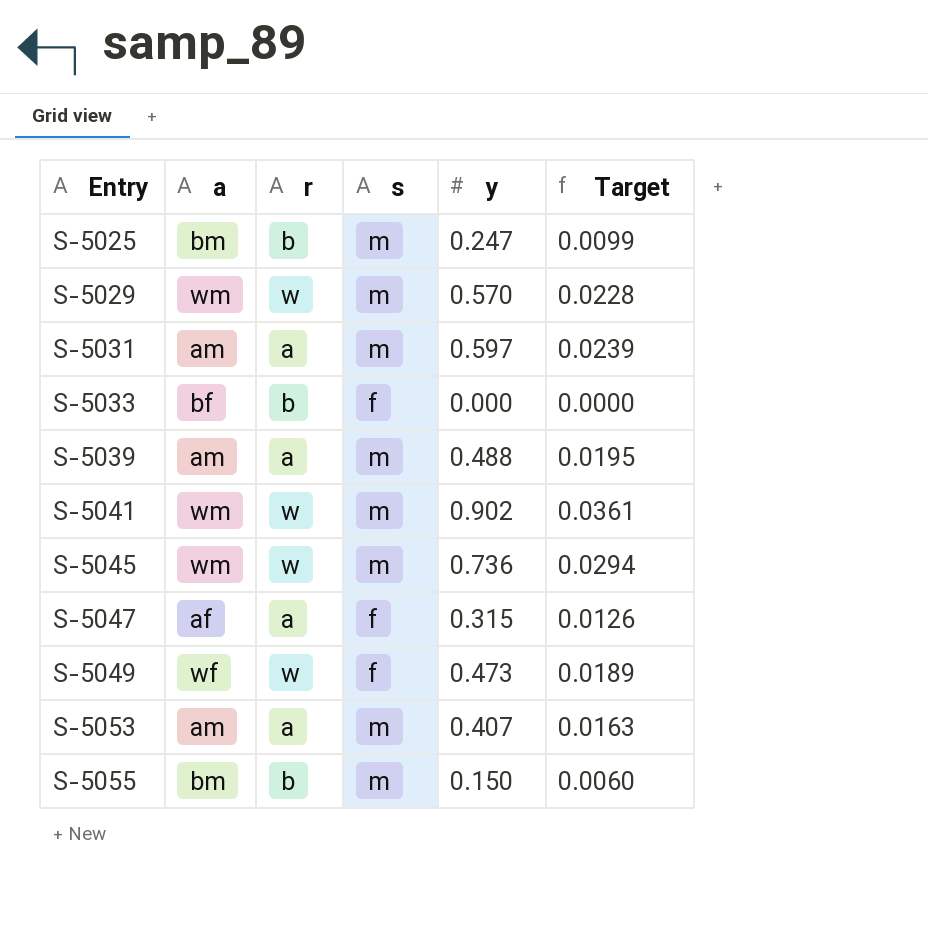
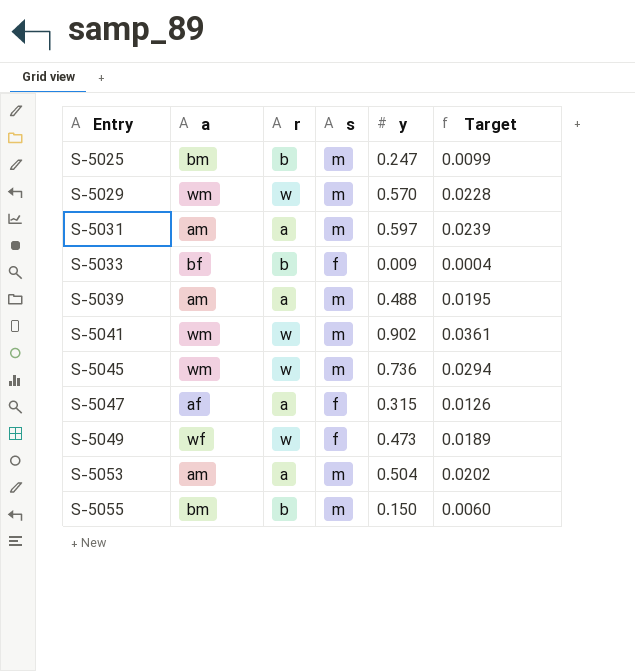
S-5033 | y: 0.000 -> 0.009
S-5033 | Target: 0.0000 -> 0.0004
S-5053 | y: 0.407 -> 0.504
S-5053 | Target: 0.0163 -> 0.0202

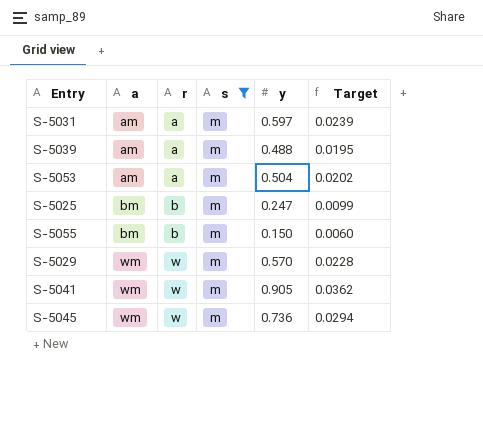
filter: none -> s = m
row order: Entry ascending -> a ascending
S-5041 | y: 0.902 -> 0.905
S-5041 | Target: 0.0361 -> 0.0362

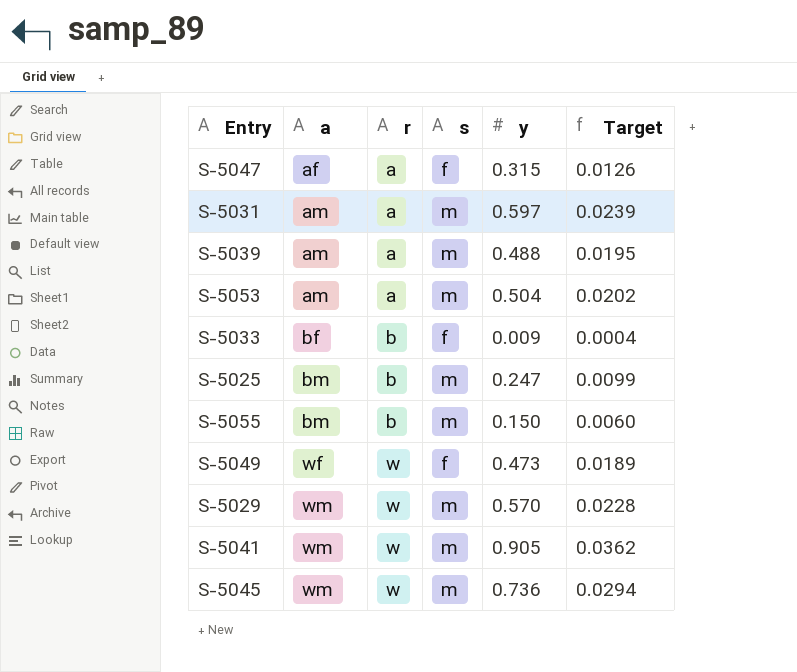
filter: s = m -> none

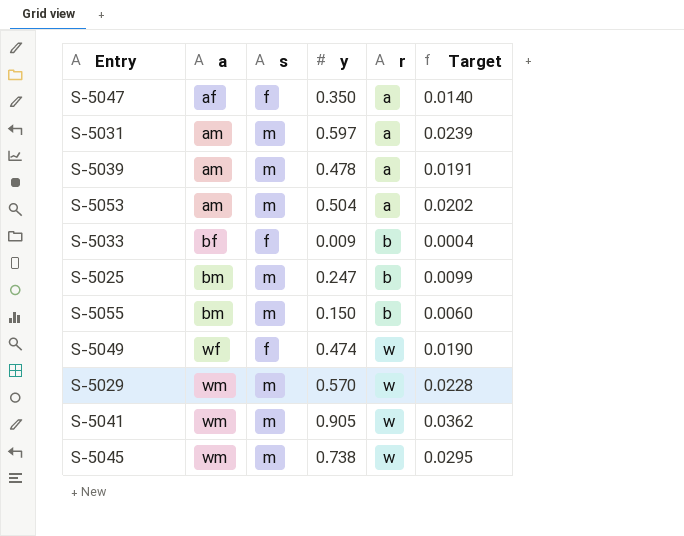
column r | position: 3 -> 5
S-5047 | y: 0.315 -> 0.350
S-5047 | Target: 0.0126 -> 0.0140
S-5039 | y: 0.488 -> 0.478
S-5039 | Target: 0.0195 -> 0.0191
S-5049 | y: 0.473 -> 0.474
S-5049 | Target: 0.0189 -> 0.0190
S-5045 | y: 0.736 -> 0.738
S-5045 | Target: 0.0294 -> 0.0295

